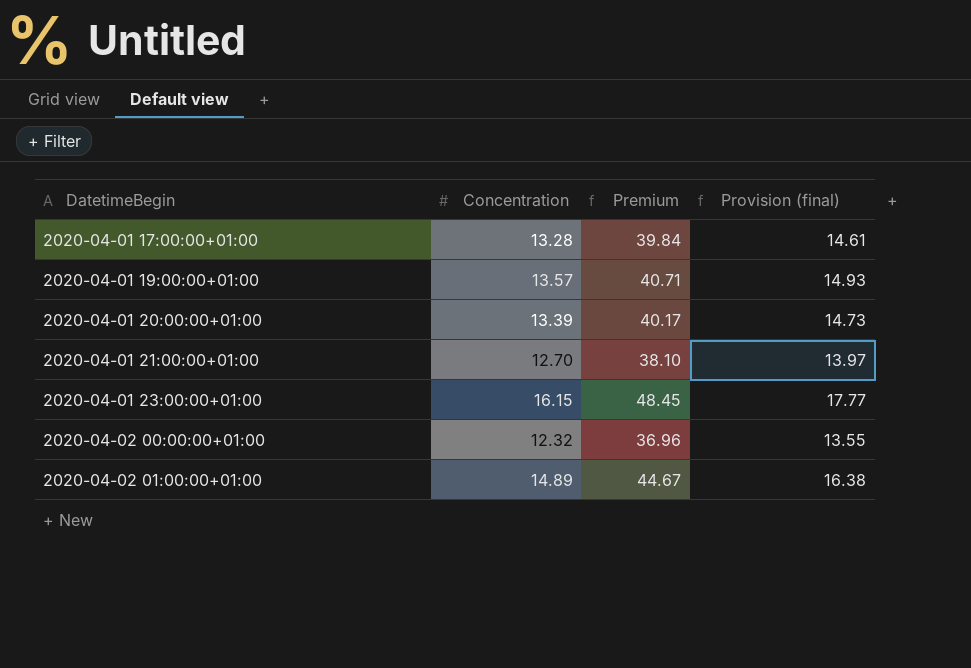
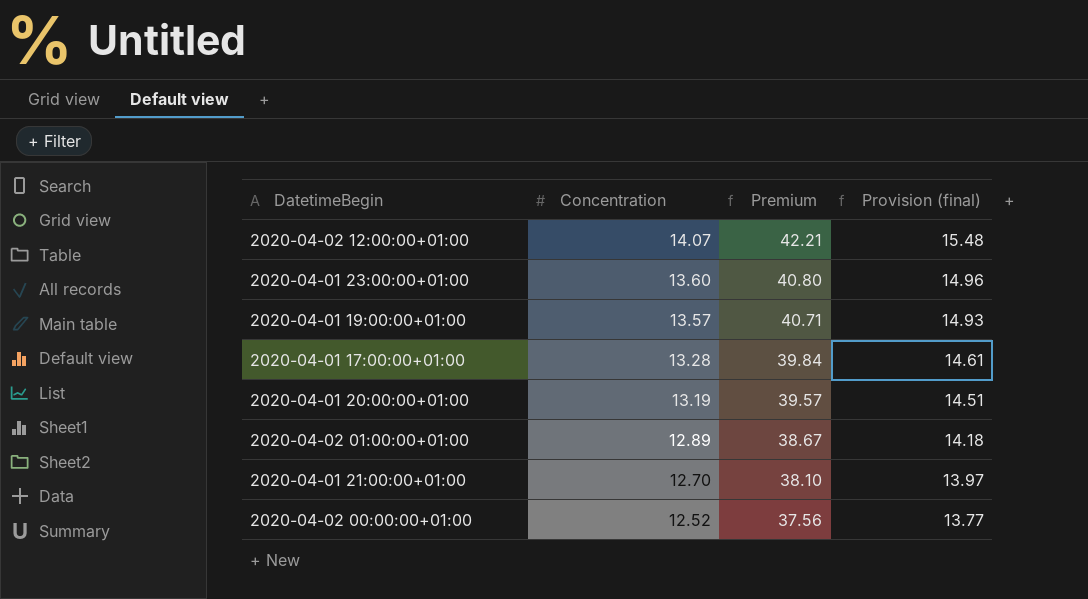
row order: DatetimeBegin ascending -> Concentration descending
row 2020-04-02 12:00:00+01:00: none -> 14.07 | 42.21 | 15.48
2020-04-01 23:00:00+01:00 | Concentration: 16.15 -> 13.60
2020-04-01 23:00:00+01:00 | Premium: 48.45 -> 40.80
2020-04-01 23:00:00+01:00 | Provision (final): 17.77 -> 14.96
2020-04-01 20:00:00+01:00 | Concentration: 13.39 -> 13.19
2020-04-01 20:00:00+01:00 | Premium: 40.17 -> 39.57
2020-04-01 20:00:00+01:00 | Provision (final): 14.73 -> 14.51
2020-04-02 01:00:00+01:00 | Concentration: 14.89 -> 12.89
2020-04-02 01:00:00+01:00 | Premium: 44.67 -> 38.67
2020-04-02 01:00:00+01:00 | Provision (final): 16.38 -> 14.18
2020-04-02 00:00:00+01:00 | Concentration: 12.32 -> 12.52
2020-04-02 00:00:00+01:00 | Premium: 36.96 -> 37.56
2020-04-02 00:00:00+01:00 | Provision (final): 13.55 -> 13.77

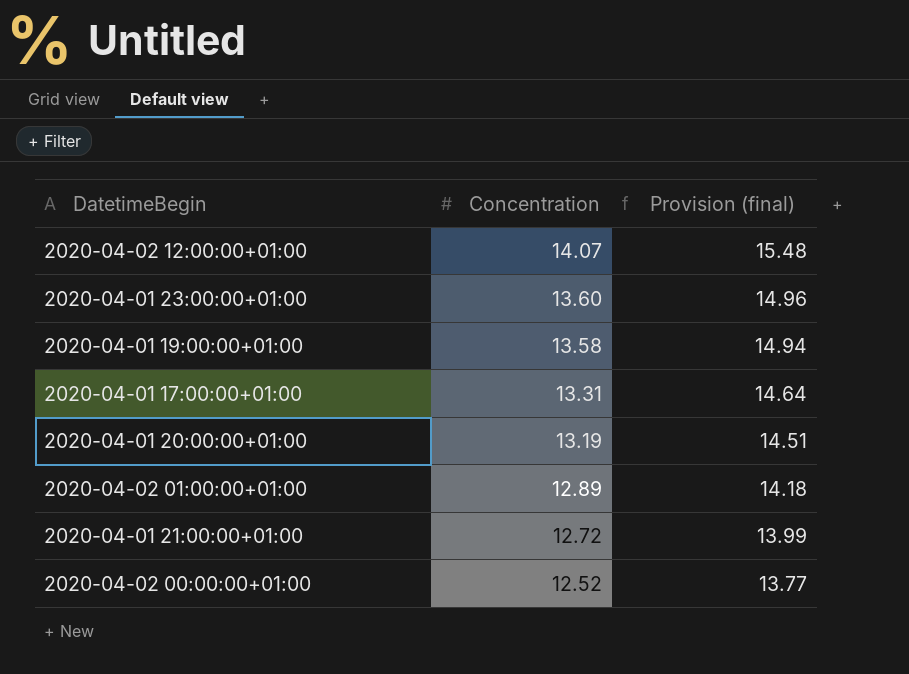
column Premium | formula: [Concentration] * 3 -> none
2020-04-01 19:00:00+01:00 | Concentration: 13.57 -> 13.58
2020-04-01 19:00:00+01:00 | Provision (final): 14.93 -> 14.94
2020-04-01 17:00:00+01:00 | Concentration: 13.28 -> 13.31
2020-04-01 17:00:00+01:00 | Provision (final): 14.61 -> 14.64
2020-04-01 21:00:00+01:00 | Concentration: 12.70 -> 12.72
2020-04-01 21:00:00+01:00 | Provision (final): 13.97 -> 13.99

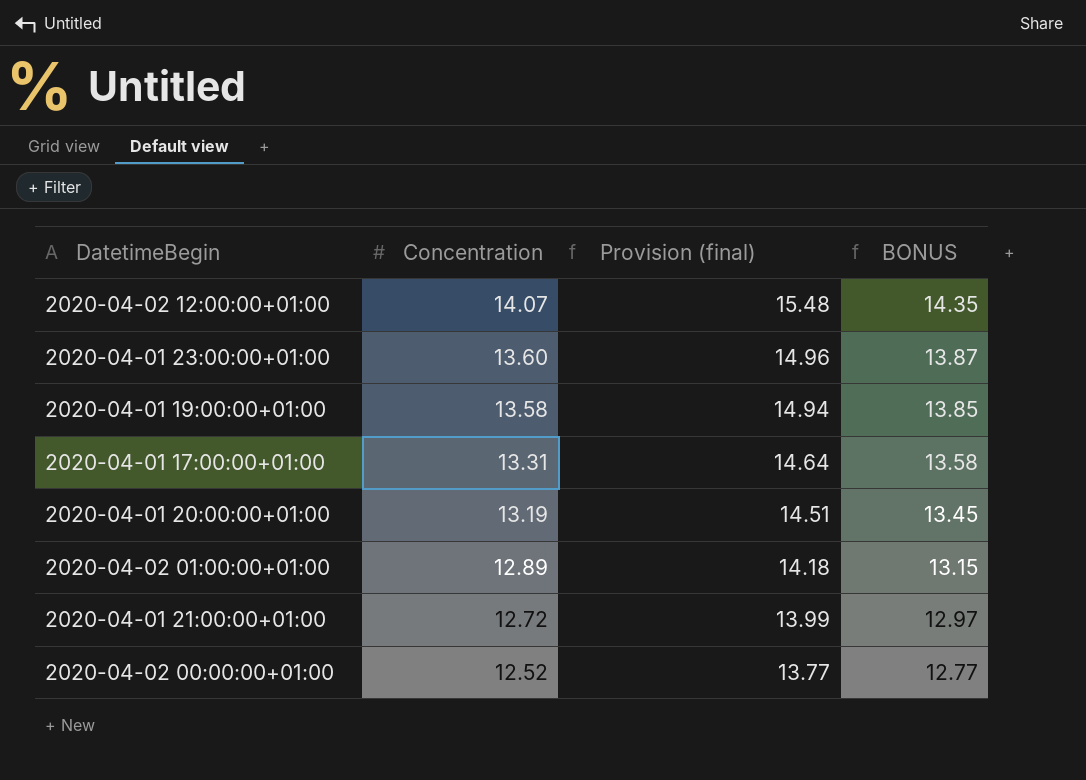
column BONUS | formula: none -> [Concentration] * 1.02

